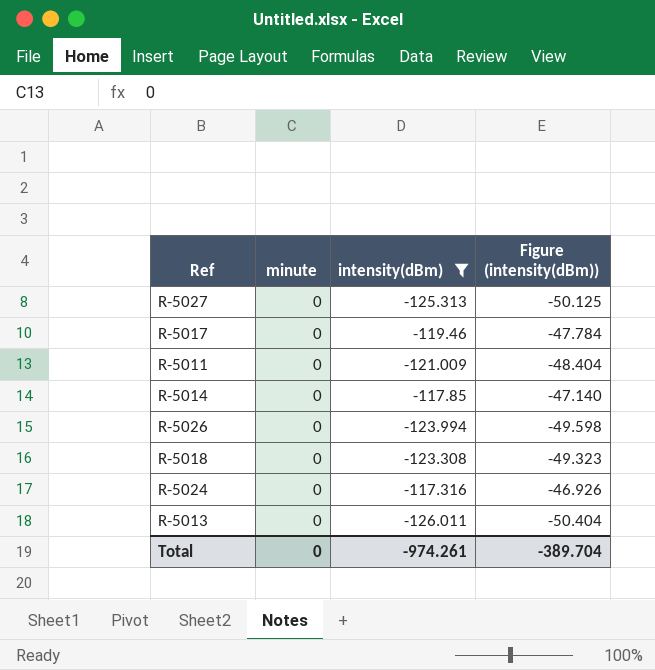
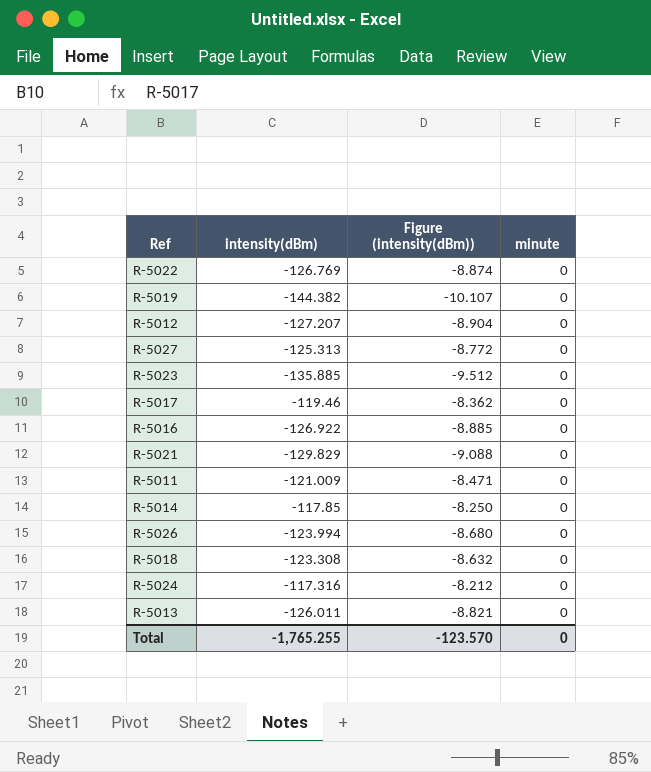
filter: intensity(dBm) >= -126.011 -> none
column Figure (intensity(dBm)) | formula: [intensity(dBm)] * 0.4 -> [intensity(dBm)] * 0.07
column minute | position: 2 -> 4
Total | intensity(dBm): -974.261 -> -1,765.255
Total | Figure (intensity(dBm)): -389.704 -> -123.570

